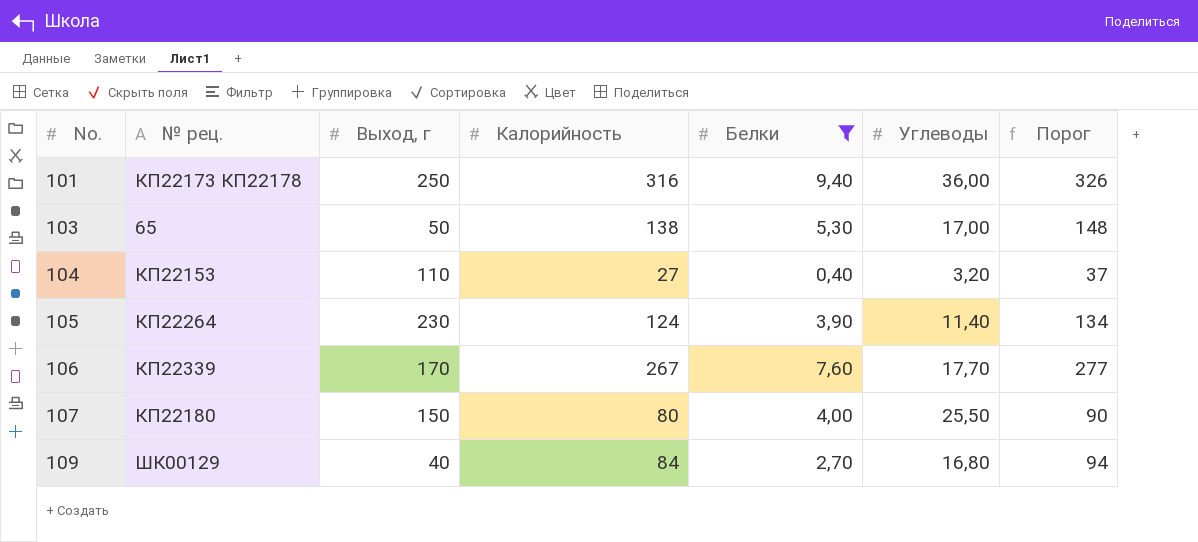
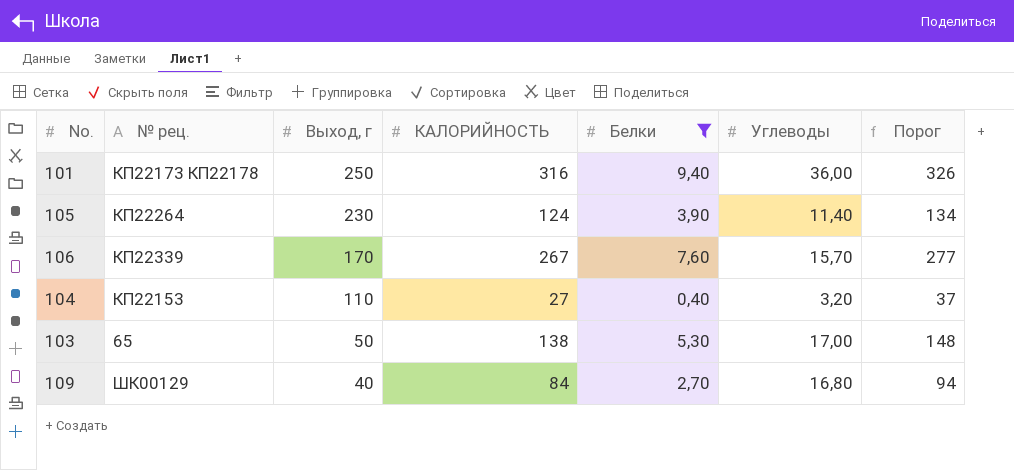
row order: No. ascending -> Выход, г descending
column name: Калорийность -> КАЛОРИЙНОСТЬ
row 107: КП22180 | 150 | 80 | 4,00 | 25,50 | 90 -> none
106 | Углеводы: 17,70 -> 15,70

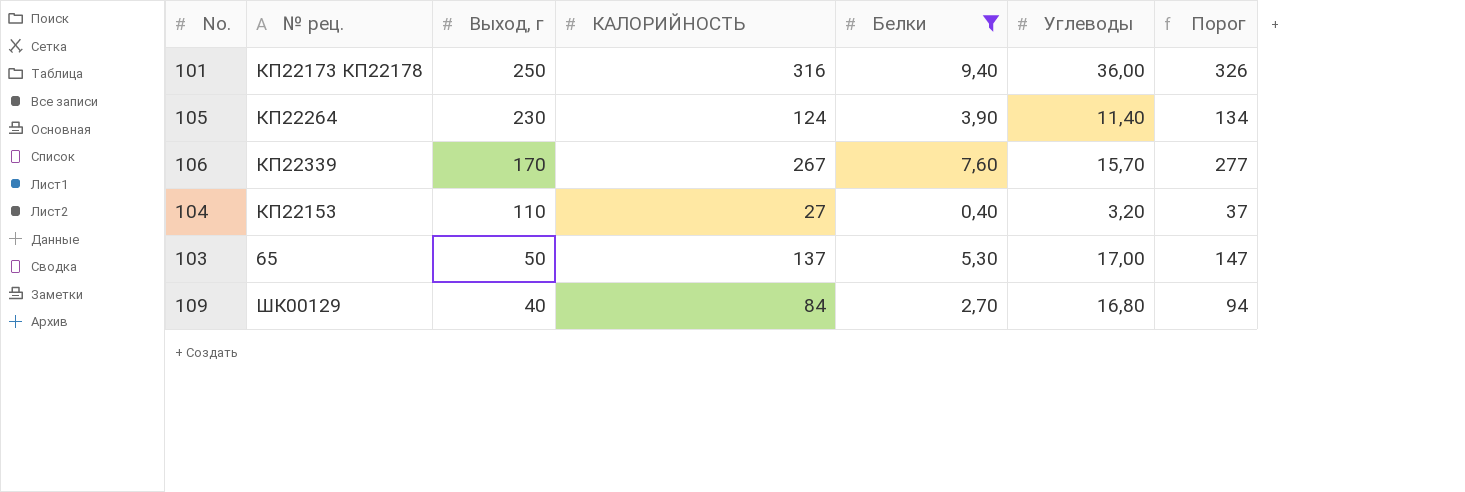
103 | КАЛОРИЙНОСТЬ: 138 -> 137
103 | Порог: 148 -> 147

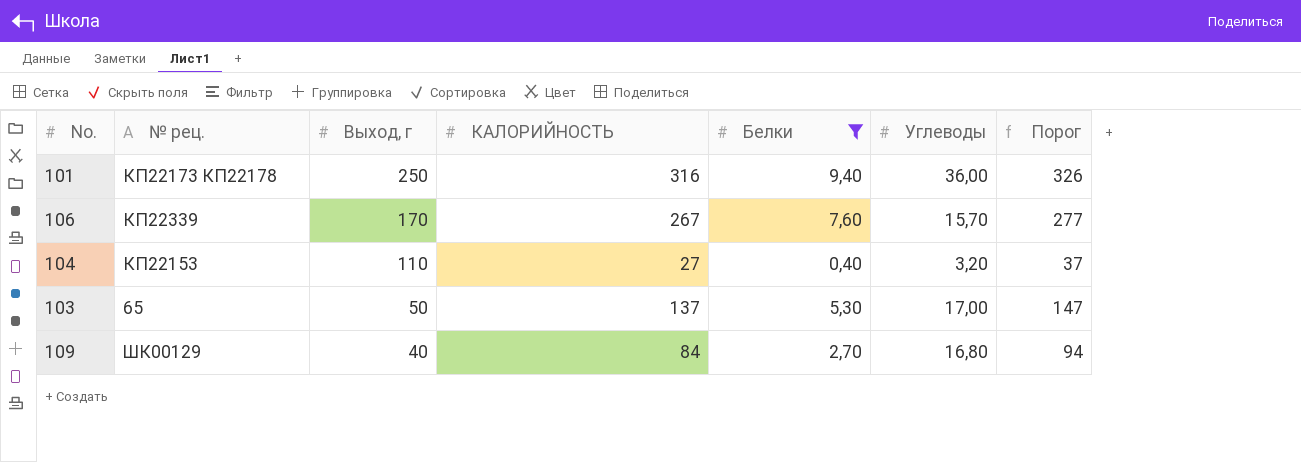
row 105: КП22264 | 230 | 124 | 3,90 | 11,40 | 134 -> none

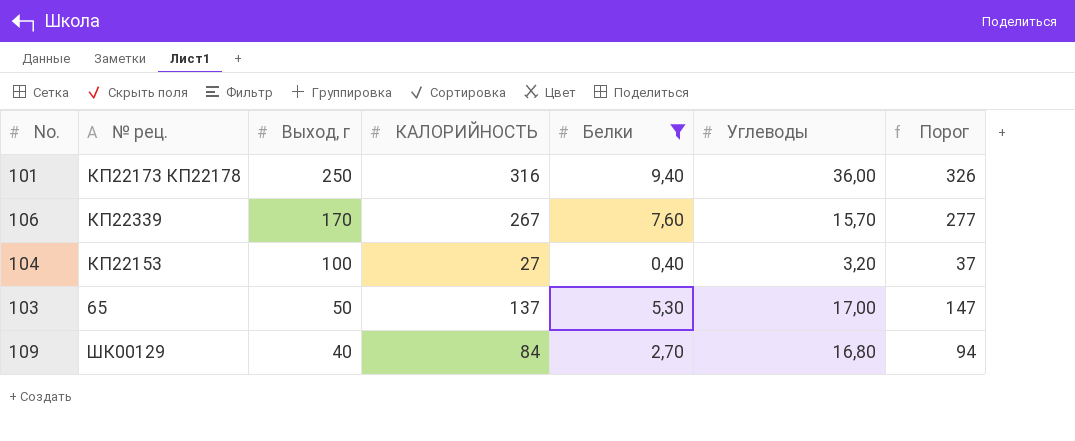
104 | Выход, г: 110 -> 100

